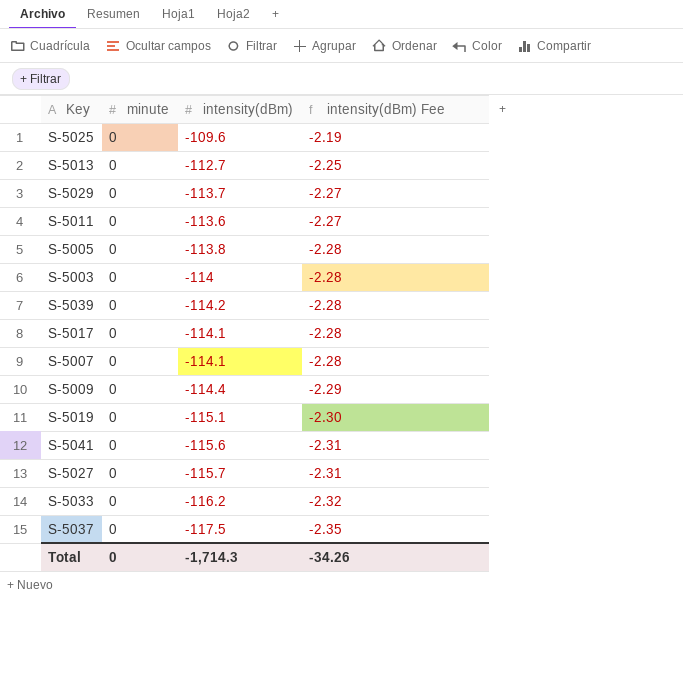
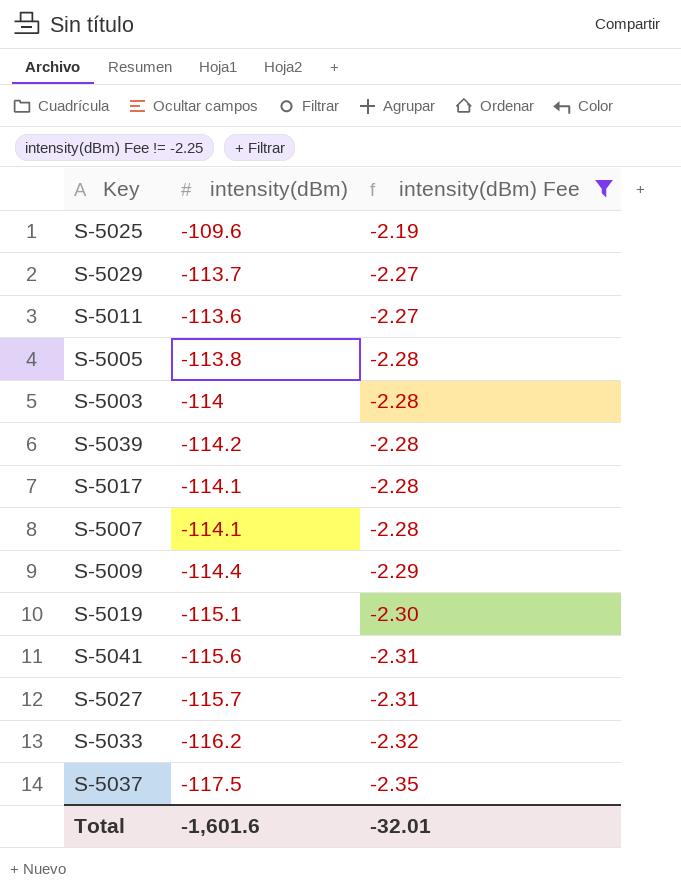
filter: none -> intensity(dBm) Fee != -2.25
column minute | position: 2 -> none
Total | intensity(dBm): -1,714.3 -> -1,601.6
Total | intensity(dBm) Fee: -34.26 -> -32.01

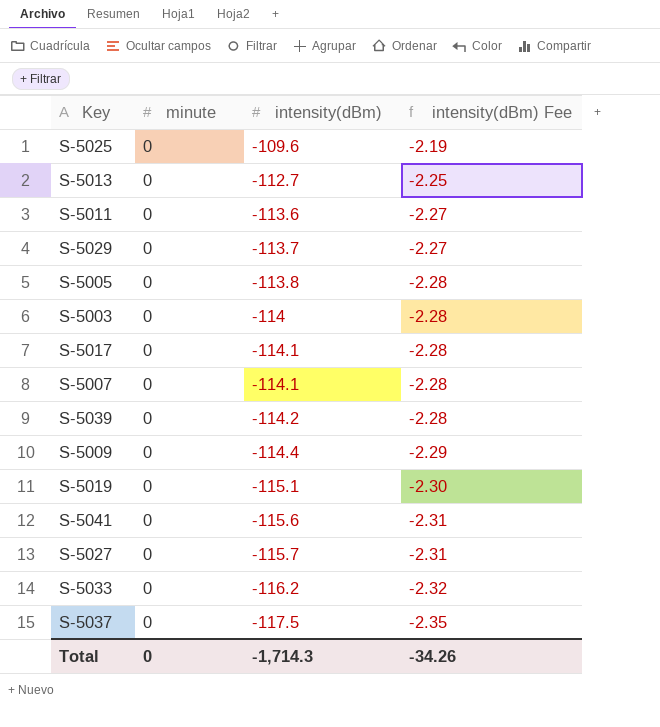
filter: intensity(dBm) Fee != -2.25 -> none
row order: intensity(dBm) Fee descending -> intensity(dBm) descending
column minute | position: none -> 2
Total | intensity(dBm): -1,601.6 -> -1,714.3
Total | intensity(dBm) Fee: -32.01 -> -34.26

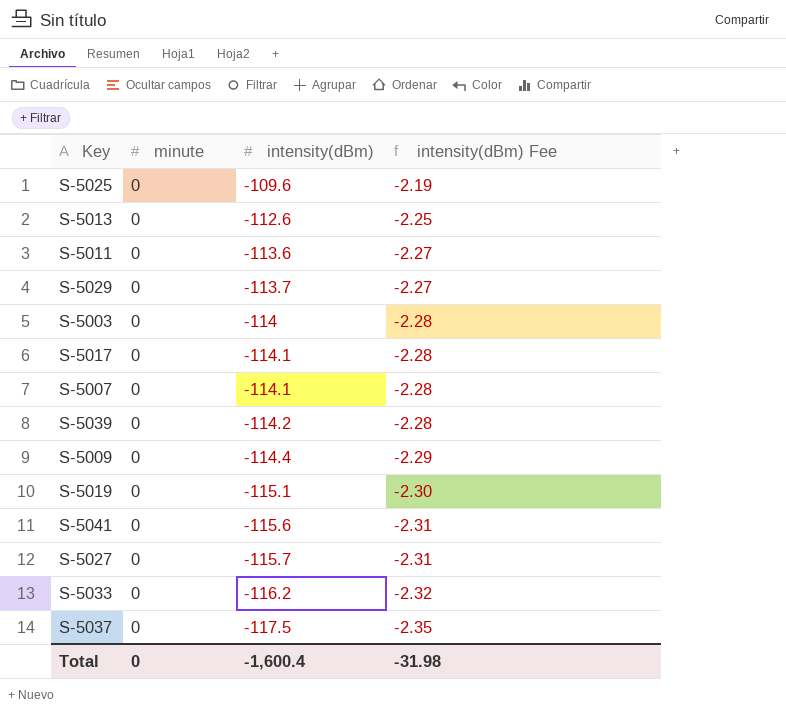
row S-5005: 0 | -113.8 | -2.28 -> none
S-5013 | intensity(dBm): -112.7 -> -112.6
Total | intensity(dBm): -1,714.3 -> -1,600.4
Total | intensity(dBm) Fee: -34.26 -> -31.98

